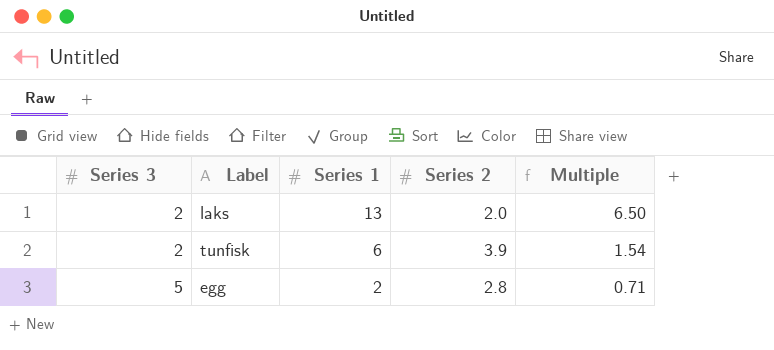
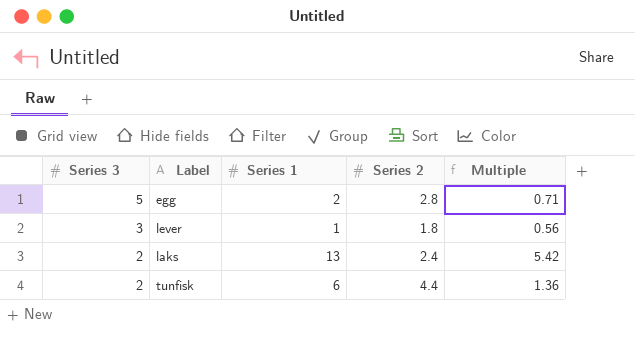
row order: Series 3 ascending -> Series 3 descending
row lever: none -> 3 | 1 | 1.8 | 0.56
laks | Series 2: 2.0 -> 2.4
laks | Multiple: 6.50 -> 5.42
tunfisk | Series 2: 3.9 -> 4.4
tunfisk | Multiple: 1.54 -> 1.36

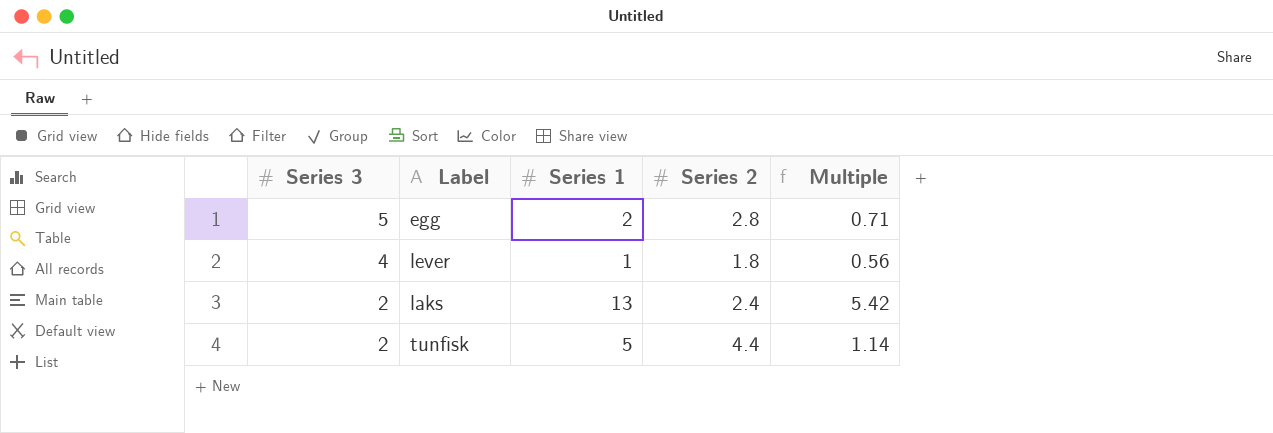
lever | Series 3: 3 -> 4
tunfisk | Series 1: 6 -> 5
tunfisk | Multiple: 1.36 -> 1.14

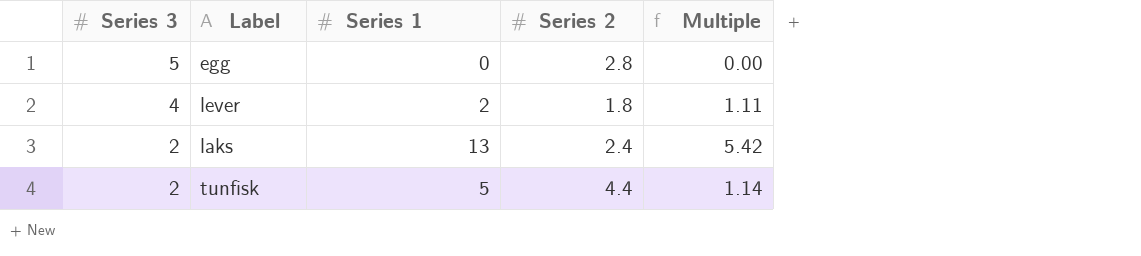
egg | Series 1: 2 -> 0
egg | Multiple: 0.71 -> 0.00
lever | Series 1: 1 -> 2
lever | Multiple: 0.56 -> 1.11

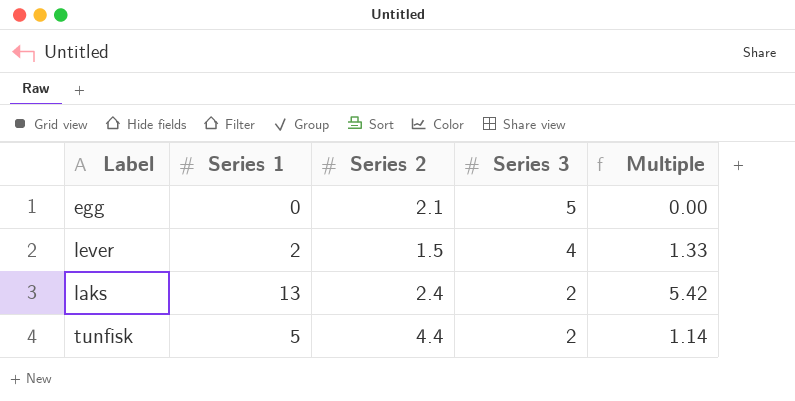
column Series 3 | position: 1 -> 4
egg | Series 2: 2.8 -> 2.1
lever | Series 2: 1.8 -> 1.5
lever | Multiple: 1.11 -> 1.33

